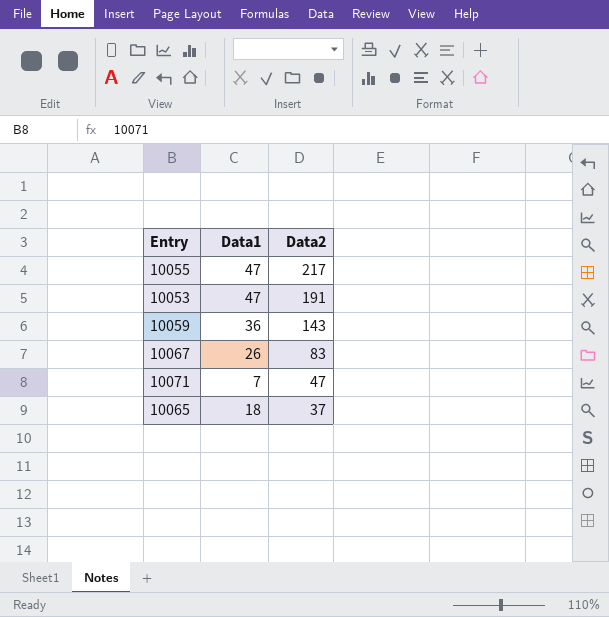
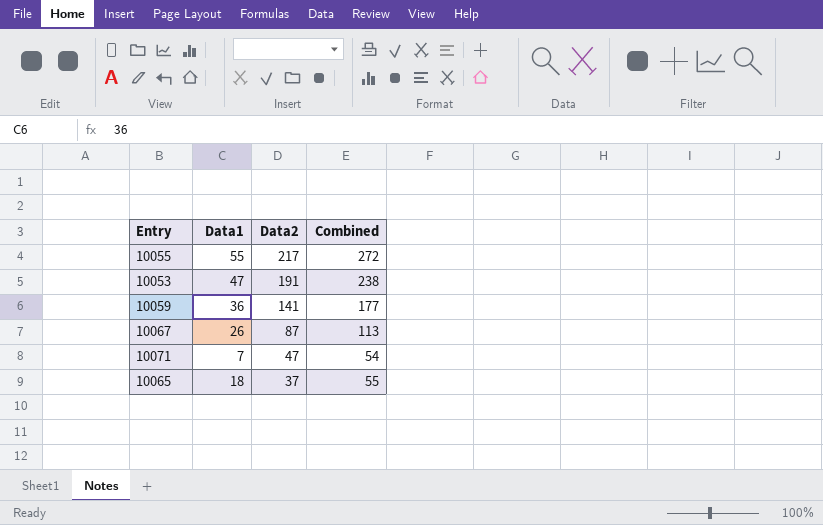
column Combined | formula: none -> [Data1] + [Data2]
10055 | Data1: 47 -> 55
10059 | Data2: 143 -> 141
10067 | Data2: 83 -> 87

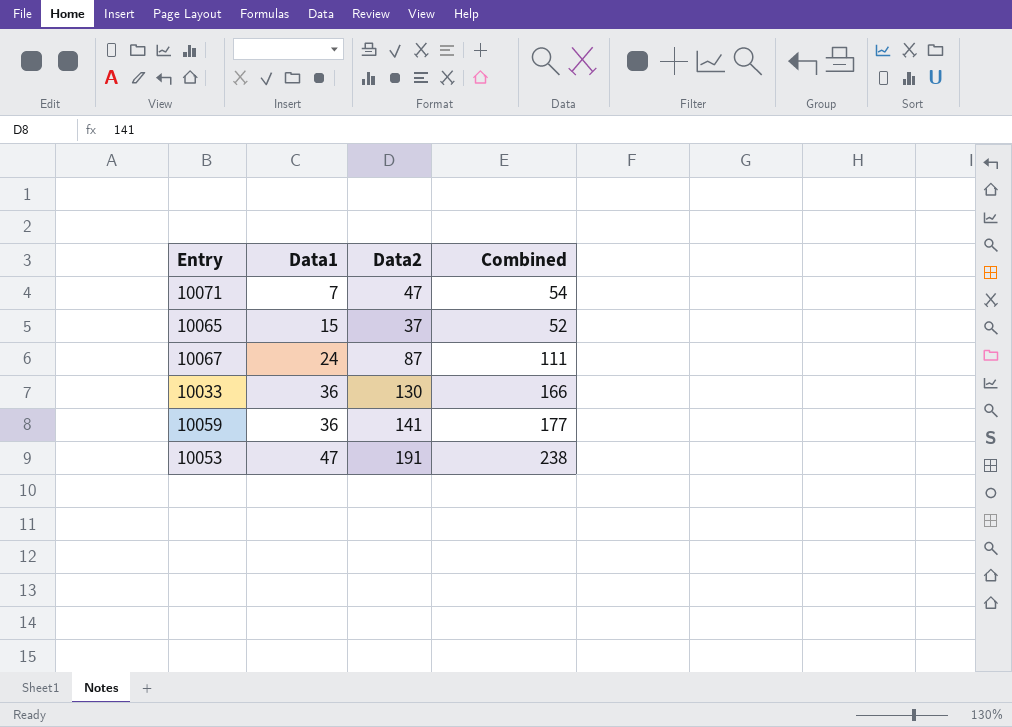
row order: Data2 descending -> Data1 ascending
row 10055: 55 | 217 | 272 -> none
10065 | Data1: 18 -> 15
10065 | Combined: 55 -> 52
10067 | Data1: 26 -> 24
10067 | Combined: 113 -> 111
row 10033: none -> 36 | 130 | 166

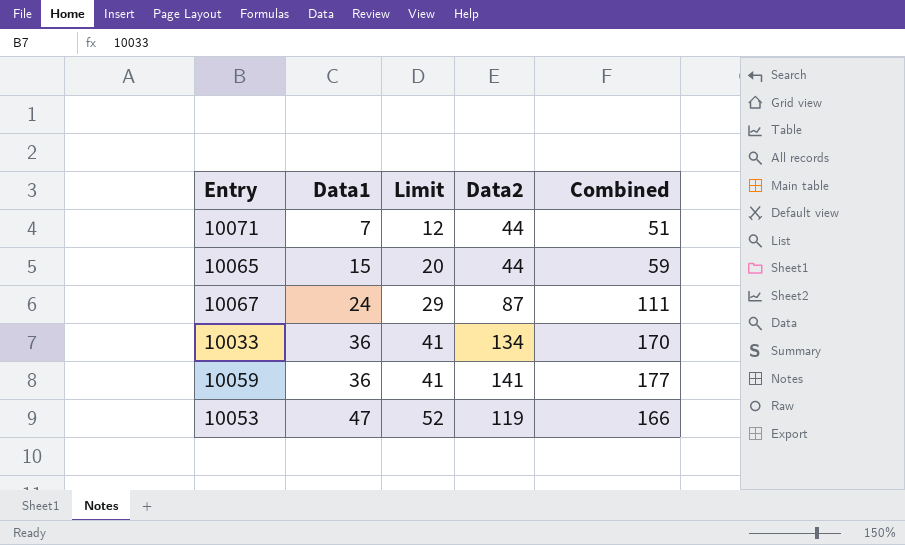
column Limit | formula: none -> [Data1] + 5
10071 | Data2: 47 -> 44
10071 | Combined: 54 -> 51
10065 | Data2: 37 -> 44
10065 | Combined: 52 -> 59
10033 | Data2: 130 -> 134
10033 | Combined: 166 -> 170
10053 | Data2: 191 -> 119
10053 | Combined: 238 -> 166

